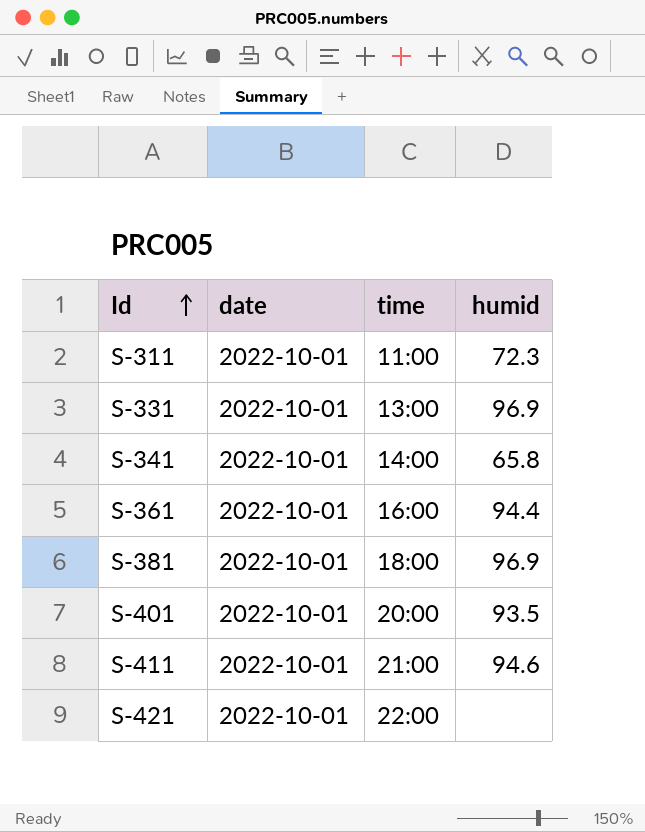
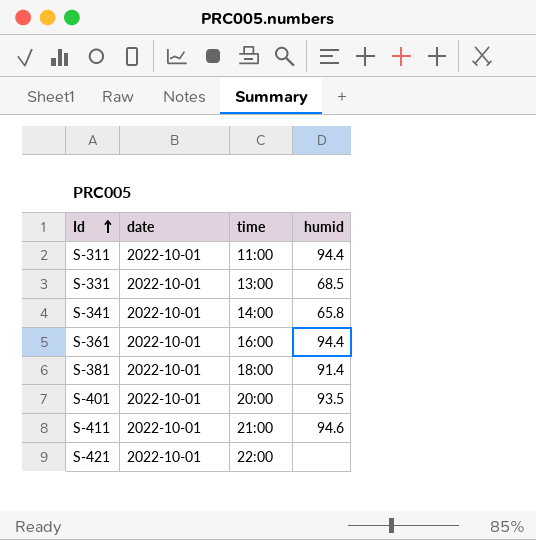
S-311 | humid: 72.3 -> 94.4
S-331 | humid: 96.9 -> 68.5
S-381 | humid: 96.9 -> 91.4

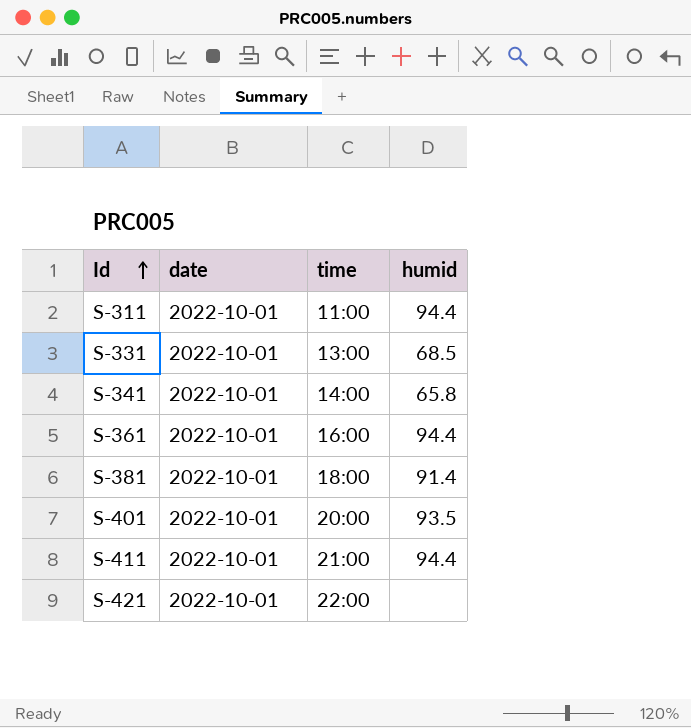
S-411 | humid: 94.6 -> 94.4

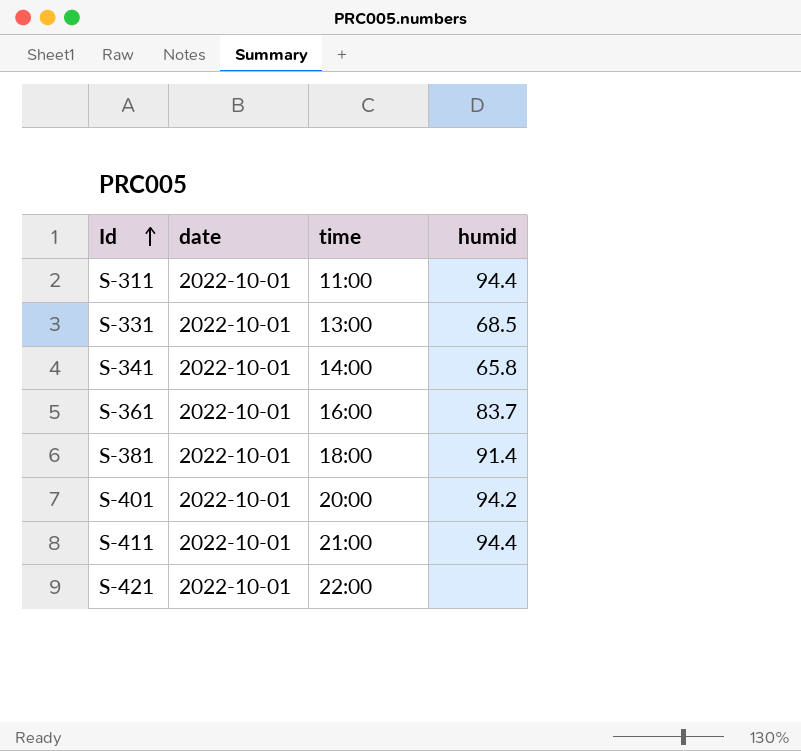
S-361 | humid: 94.4 -> 83.7
S-401 | humid: 93.5 -> 94.2

